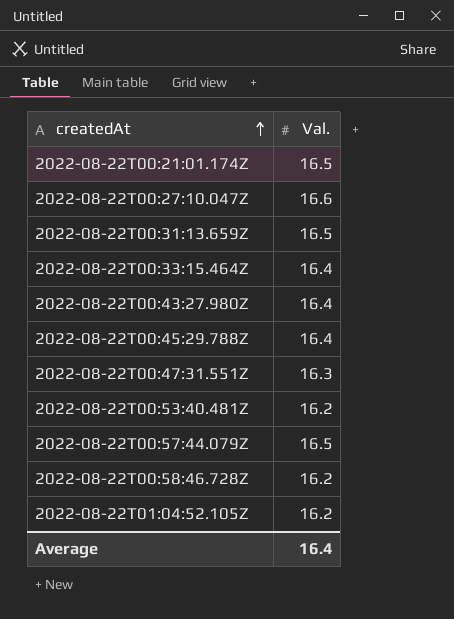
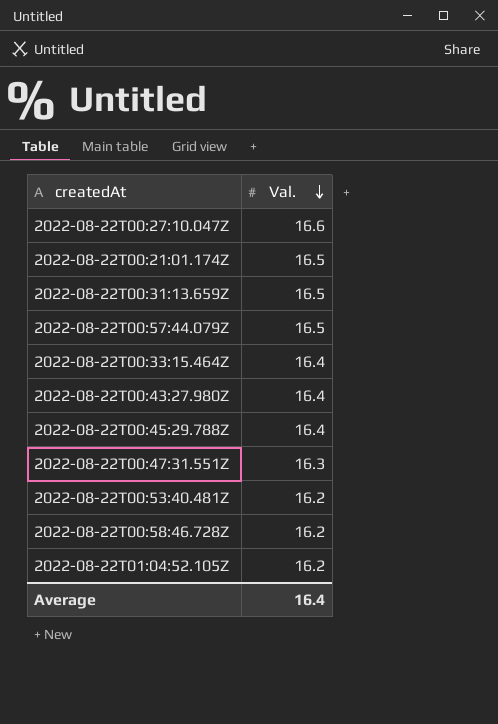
row order: createdAt ascending -> Val. descending

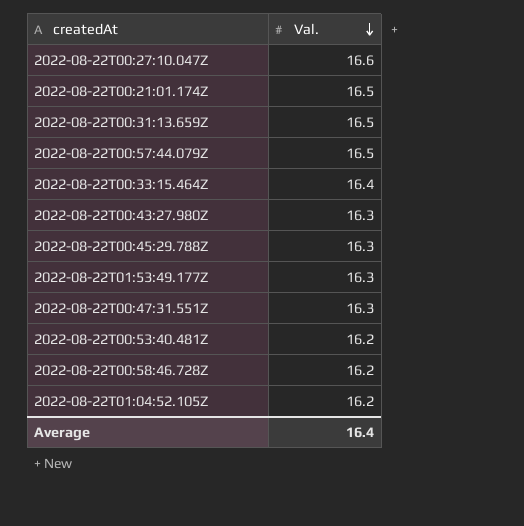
2022-08-22T00:43:27.980Z | Val.: 16.4 -> 16.3
2022-08-22T00:45:29.788Z | Val.: 16.4 -> 16.3
row 2022-08-22T01:53:49.177Z: none -> 16.3

